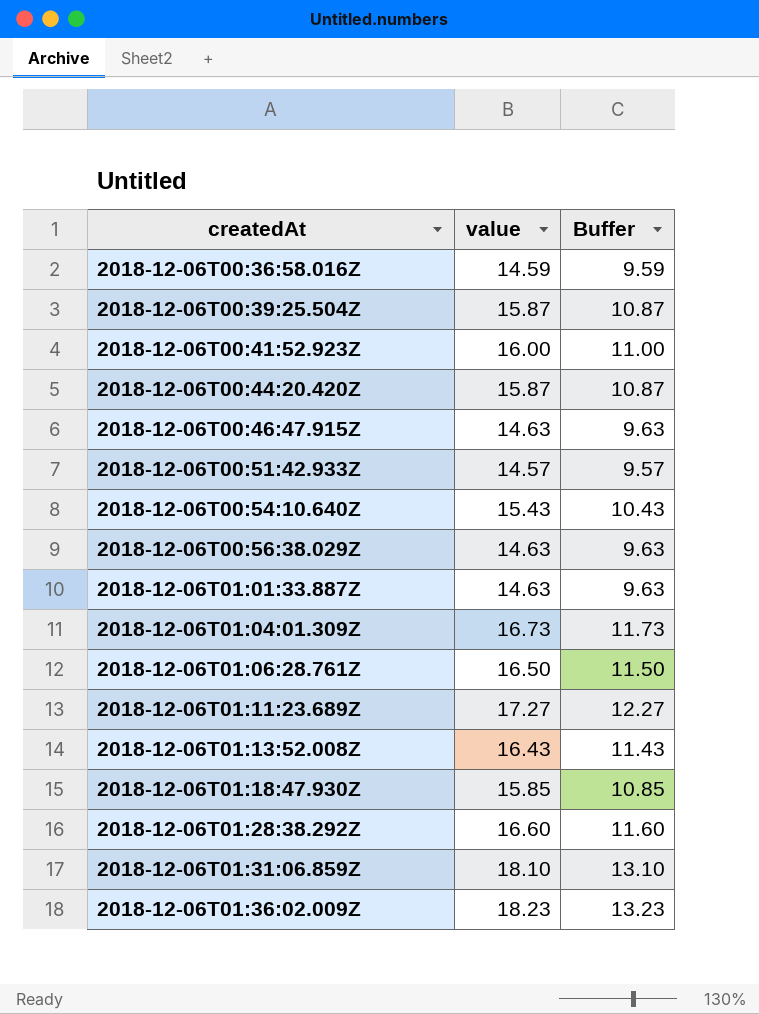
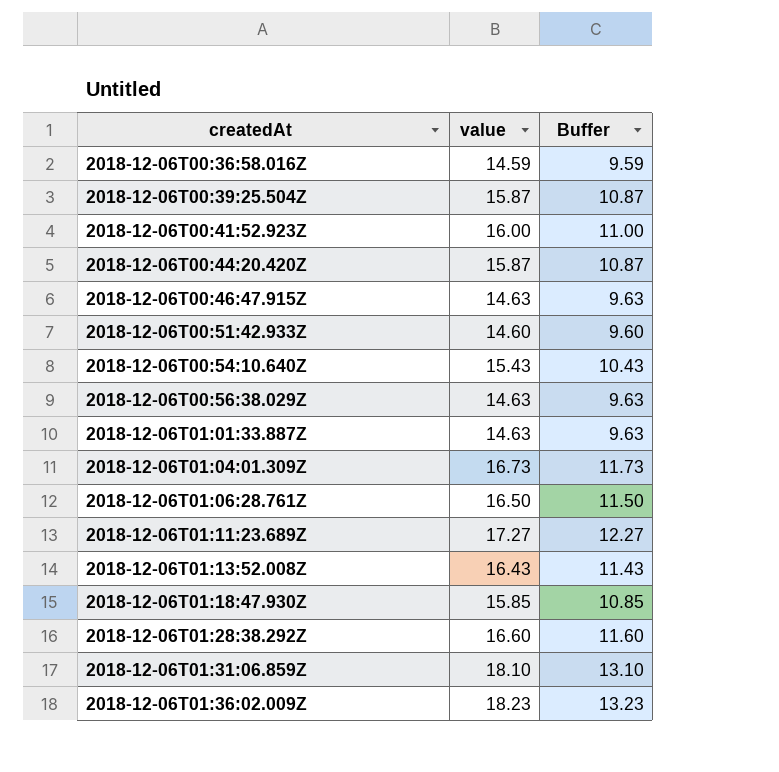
2018-12-06T00:51:42.933Z | value: 14.57 -> 14.60
2018-12-06T00:51:42.933Z | Buffer: 9.57 -> 9.60

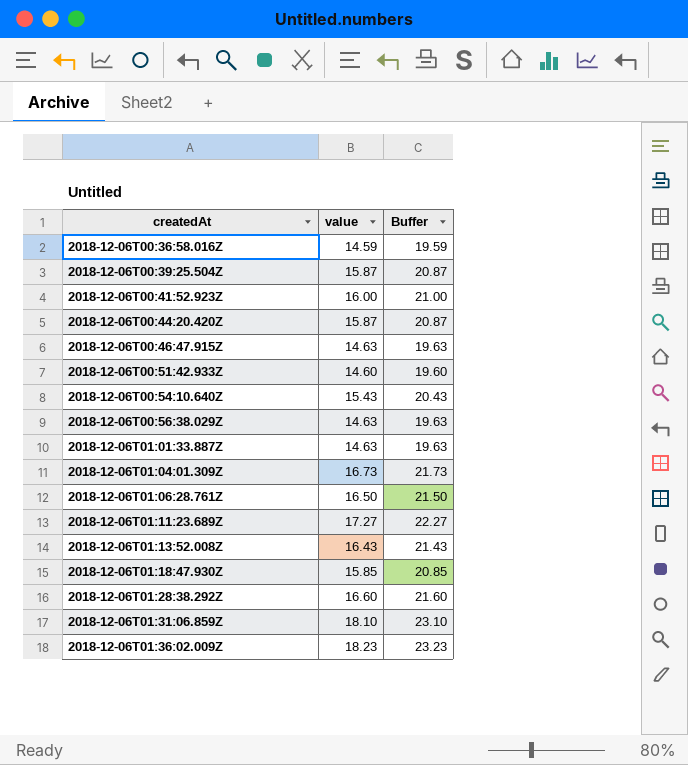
column Buffer | formula: [value] - 5 -> [value] + 5

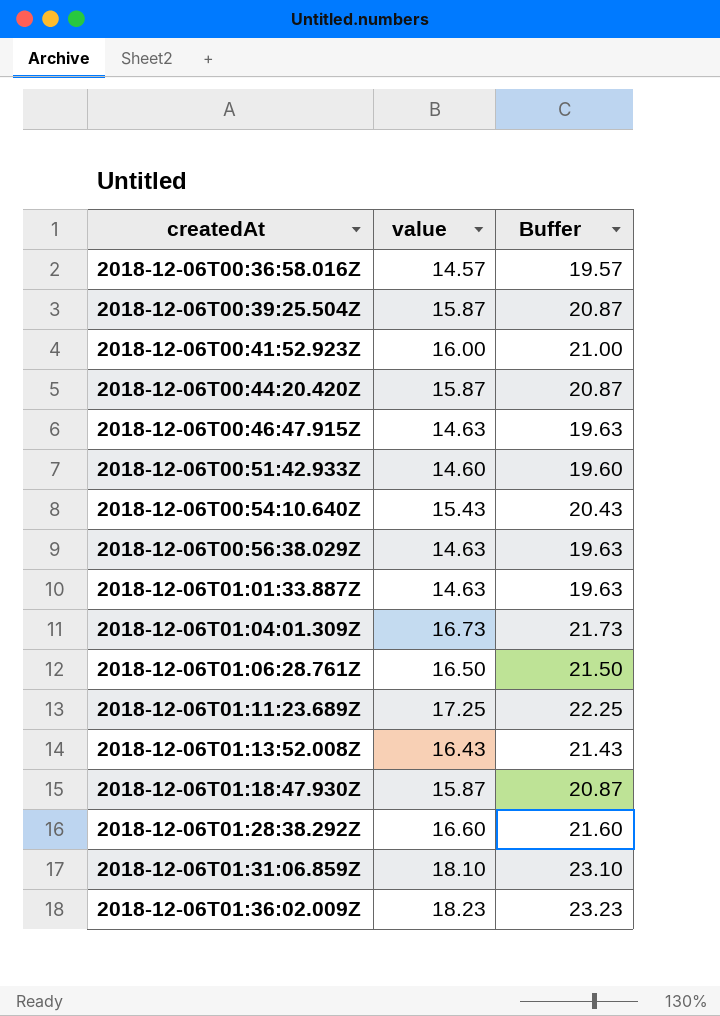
2018-12-06T00:36:58.016Z | value: 14.59 -> 14.57
2018-12-06T00:36:58.016Z | Buffer: 19.59 -> 19.57
2018-12-06T01:11:23.689Z | value: 17.27 -> 17.25
2018-12-06T01:11:23.689Z | Buffer: 22.27 -> 22.25
2018-12-06T01:18:47.930Z | value: 15.85 -> 15.87
2018-12-06T01:18:47.930Z | Buffer: 20.85 -> 20.87

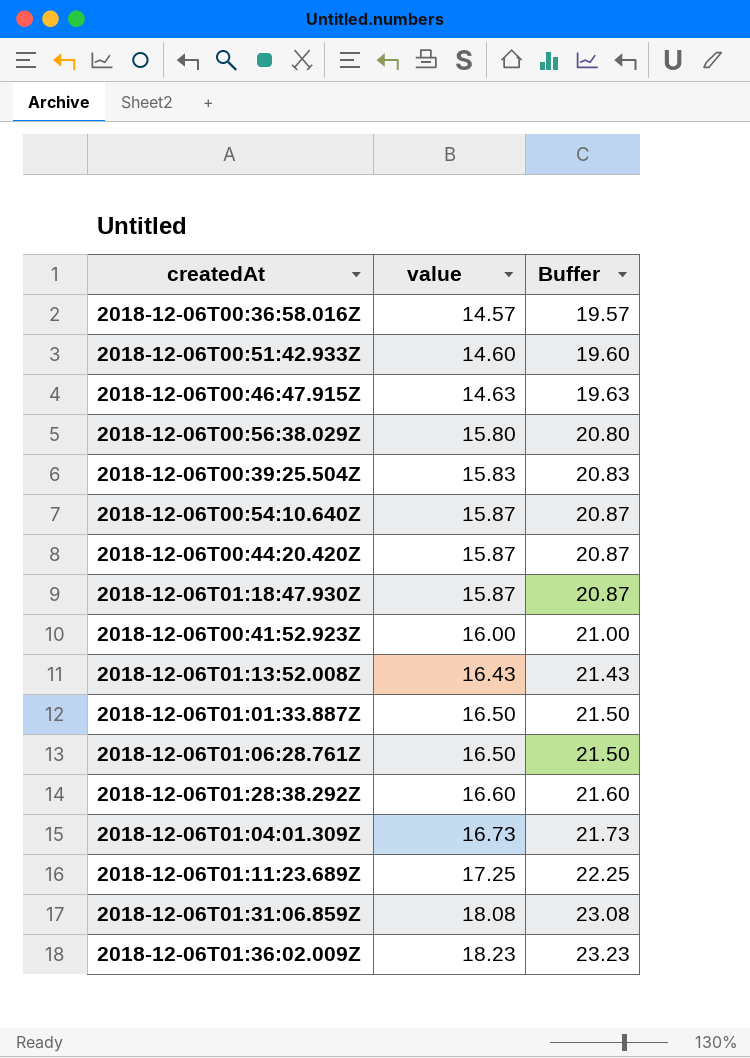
row order: createdAt ascending -> value ascending
2018-12-06T00:56:38.029Z | value: 14.63 -> 15.80
2018-12-06T00:56:38.029Z | Buffer: 19.63 -> 20.80
2018-12-06T00:39:25.504Z | value: 15.87 -> 15.83
2018-12-06T00:39:25.504Z | Buffer: 20.87 -> 20.83
2018-12-06T00:54:10.640Z | value: 15.43 -> 15.87
2018-12-06T00:54:10.640Z | Buffer: 20.43 -> 20.87
2018-12-06T01:01:33.887Z | value: 14.63 -> 16.50
2018-12-06T01:01:33.887Z | Buffer: 19.63 -> 21.50
2018-12-06T01:31:06.859Z | value: 18.10 -> 18.08
2018-12-06T01:31:06.859Z | Buffer: 23.10 -> 23.08

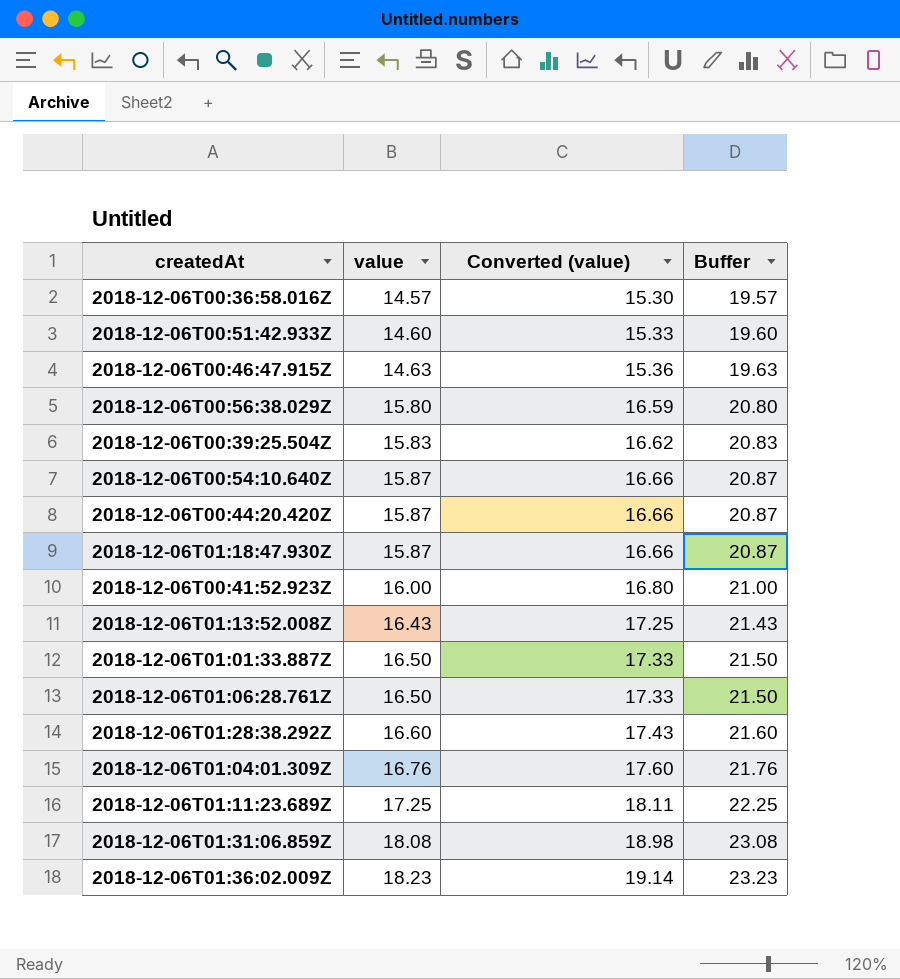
column Converted (value) | formula: none -> [value] * 1.05
2018-12-06T01:04:01.309Z | value: 16.73 -> 16.76
2018-12-06T01:04:01.309Z | Buffer: 21.73 -> 21.76

